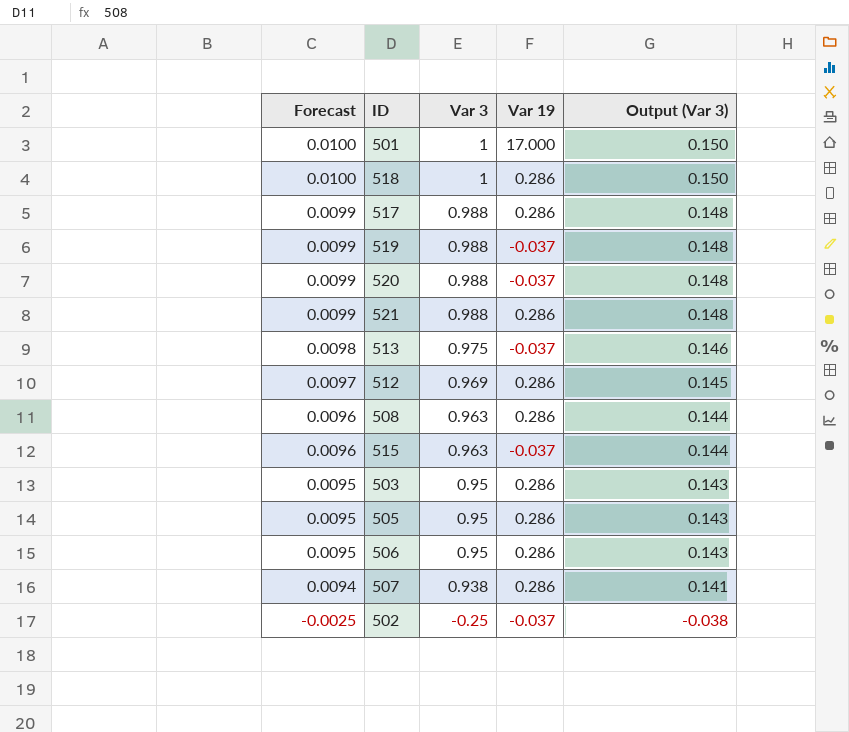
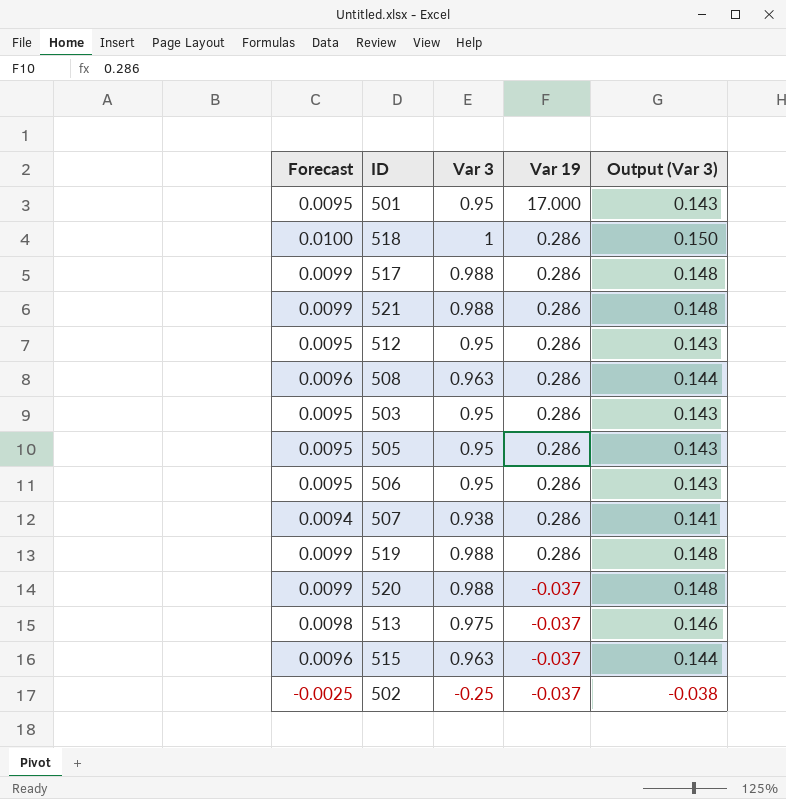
row order: Forecast descending -> Var 19 descending
501 | Forecast: 0.0100 -> 0.0095
501 | Var 3: 1 -> 0.95
501 | Output (Var 3): 0.150 -> 0.143
512 | Forecast: 0.0097 -> 0.0095
512 | Var 3: 0.969 -> 0.95
512 | Output (Var 3): 0.145 -> 0.143
519 | Var 19: -0.037 -> 0.286

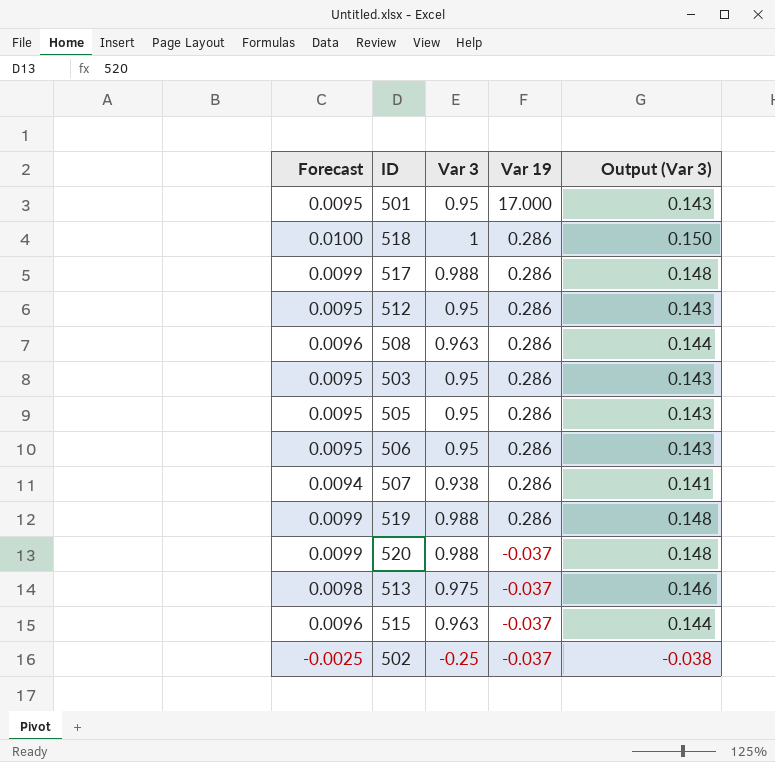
row 521: 0.0099 | 0.988 | 0.286 | 0.148 -> none

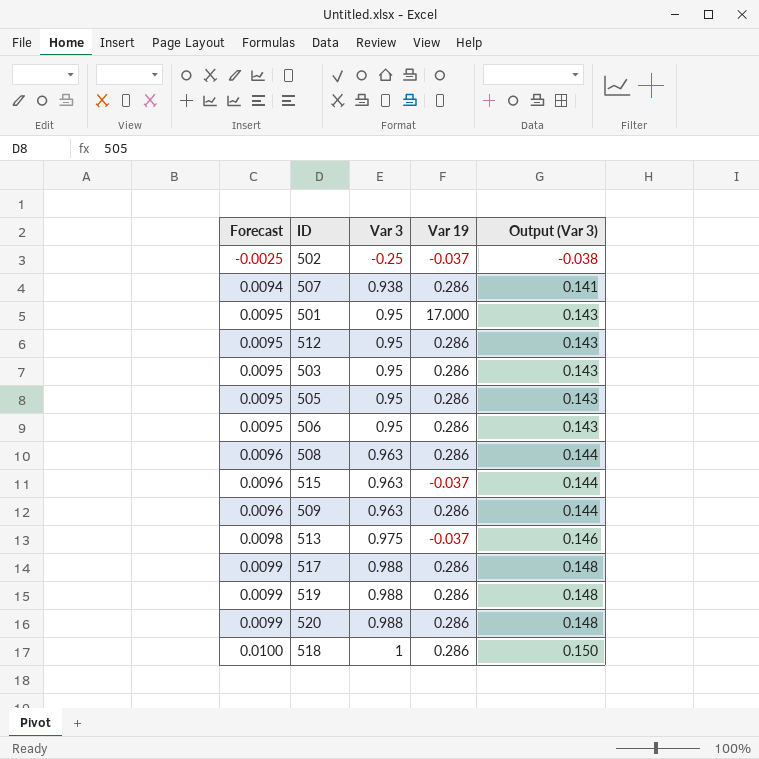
row order: Var 19 descending -> Forecast ascending
row 509: none -> 0.0096 | 0.963 | 0.286 | 0.144
520 | Var 19: -0.037 -> 0.286

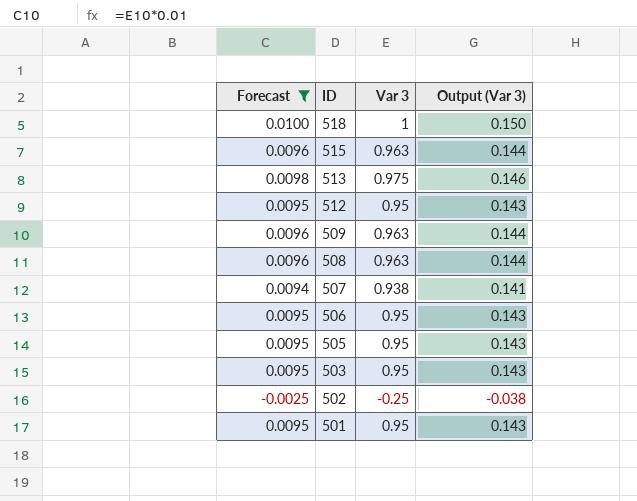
filter: none -> Forecast != 0.0099
row order: Forecast ascending -> ID descending
column Var 19 | position: 4 -> none

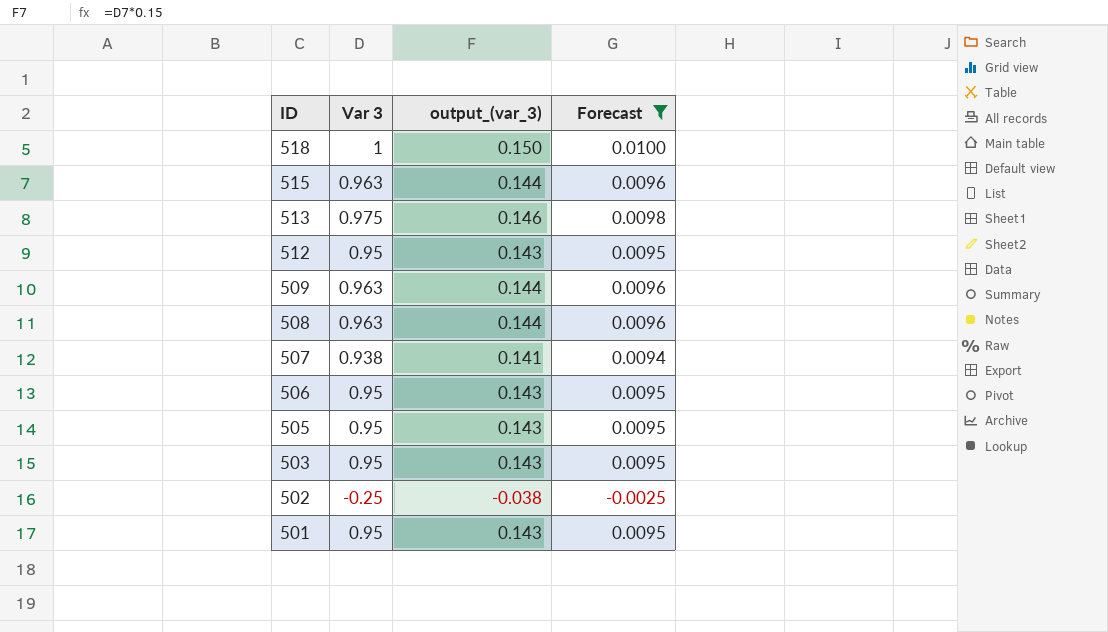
column name: Output (Var 3) -> output_(var_3)
column Forecast | position: 1 -> 4

